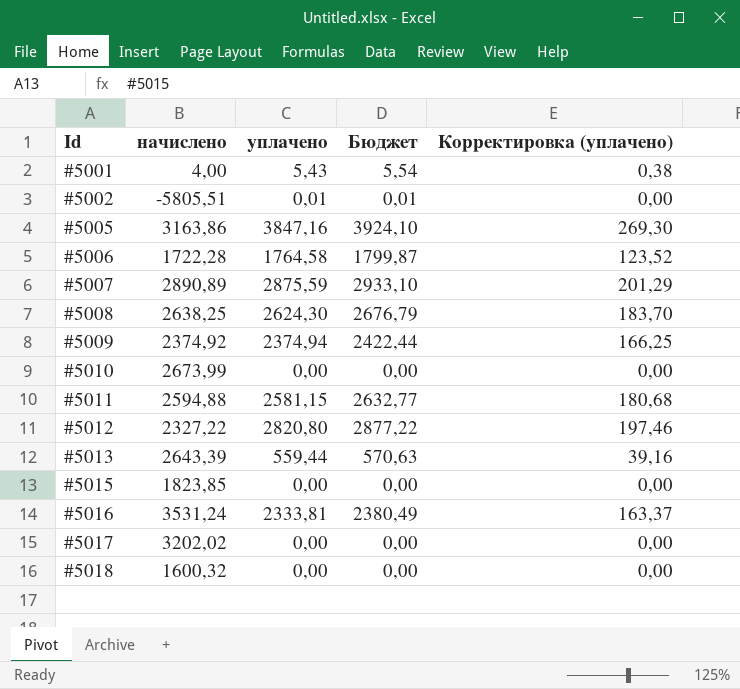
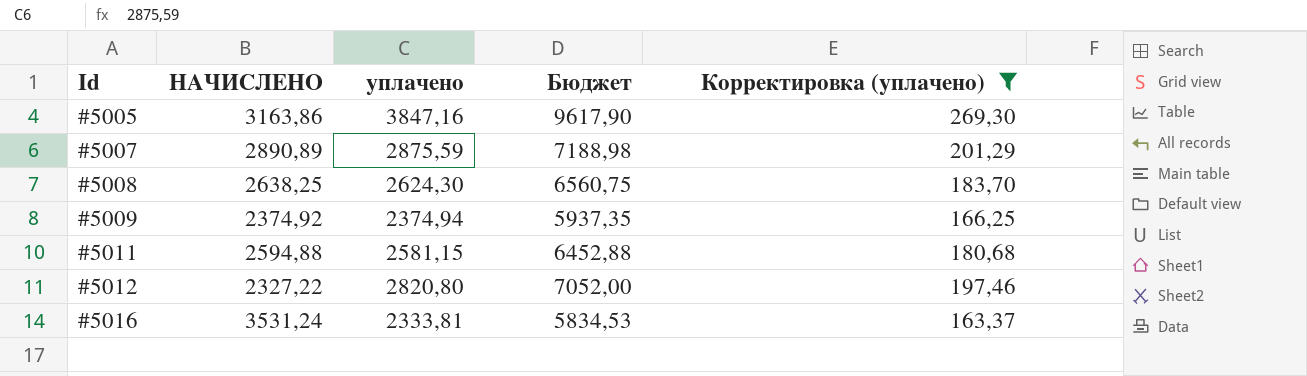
filter: none -> Корректировка (уплачено) >= 163,37
column name: начислено -> НАЧИСЛЕНО
column Бюджет | formula: [уплачено] * 1,02 -> [уплачено] * 2,5

